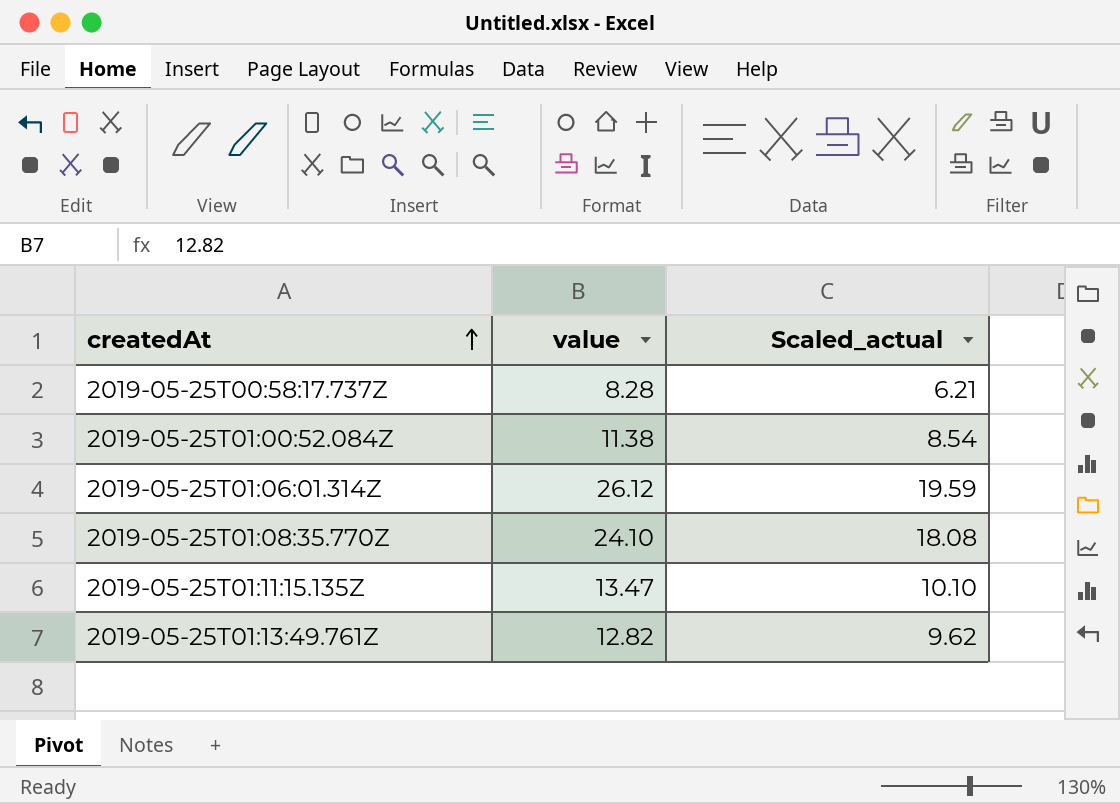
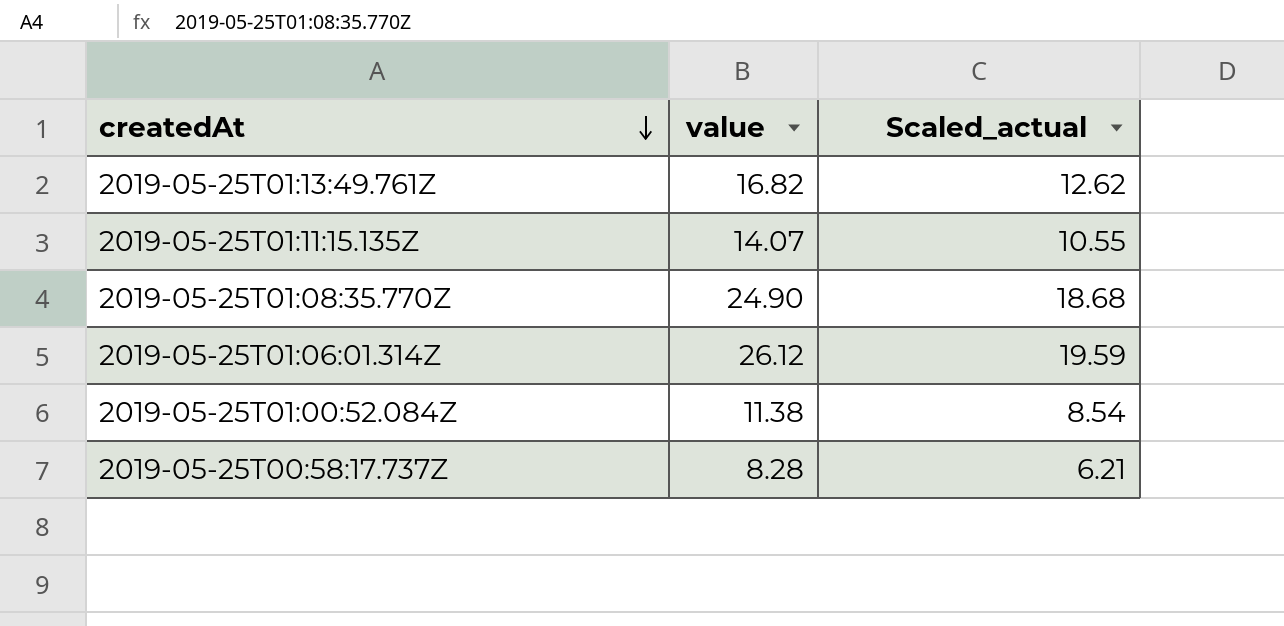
row order: createdAt ascending -> createdAt descending
2019-05-25T01:13:49.761Z | value: 12.82 -> 16.82
2019-05-25T01:13:49.761Z | Scaled_actual: 9.62 -> 12.62
2019-05-25T01:11:15.135Z | value: 13.47 -> 14.07
2019-05-25T01:11:15.135Z | Scaled_actual: 10.10 -> 10.55
2019-05-25T01:08:35.770Z | value: 24.10 -> 24.90
2019-05-25T01:08:35.770Z | Scaled_actual: 18.08 -> 18.68

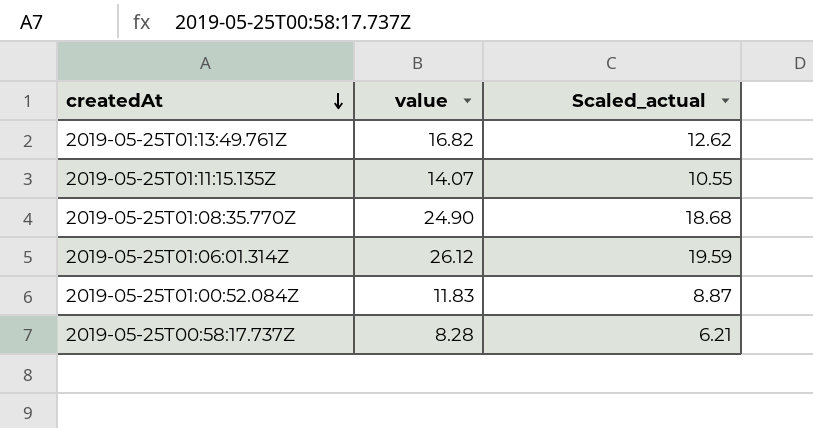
2019-05-25T01:00:52.084Z | value: 11.38 -> 11.83
2019-05-25T01:00:52.084Z | Scaled_actual: 8.54 -> 8.87

